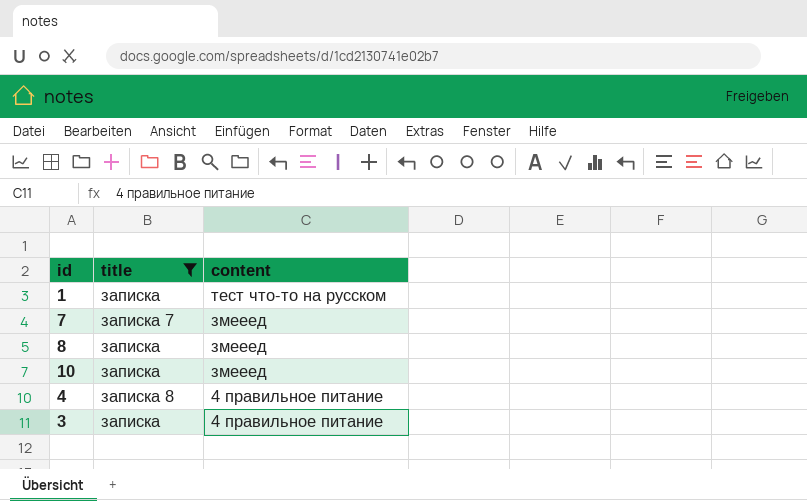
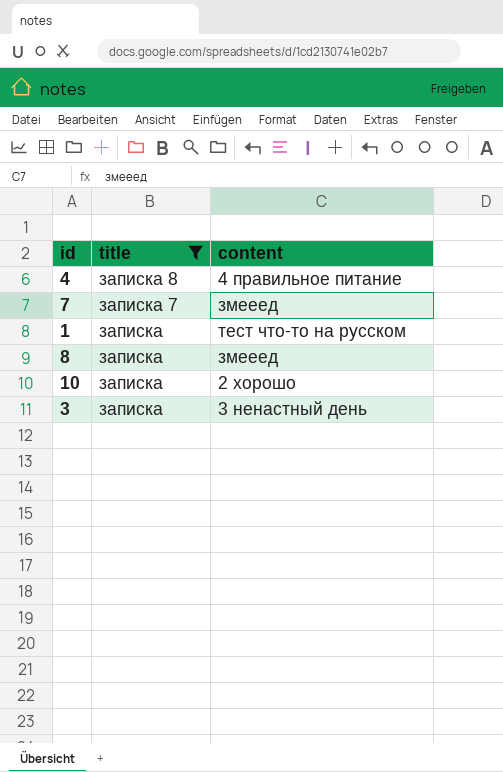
row order: content descending -> title descending
10 | content: змееед -> 2 хорошо
3 | content: 4 правильное питание -> 3 ненастный день

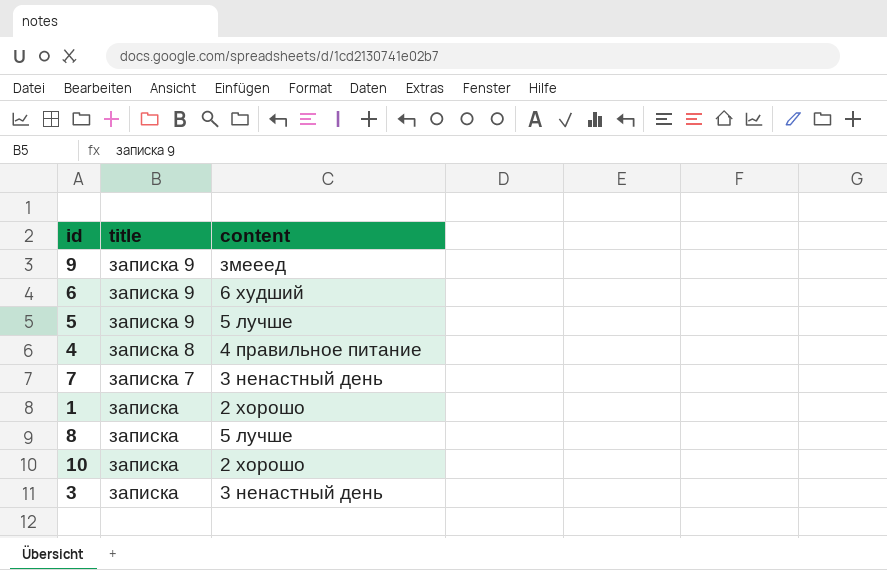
filter: title != записка 9 -> none
7 | content: змееед -> 3 ненастный день
1 | content: тест что-то на русском -> 2 хорошо
8 | content: змееед -> 5 лучше

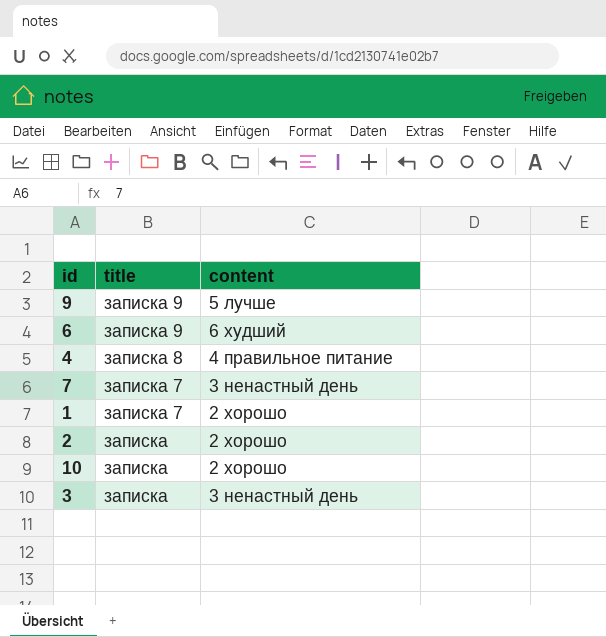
row 5: записка 9 | 5 лучше -> none
row 8: записка | 5 лучше -> none
9 | content: змееед -> 5 лучше
1 | title: записка -> записка 7
row 2: none -> записка | 2 хорошо

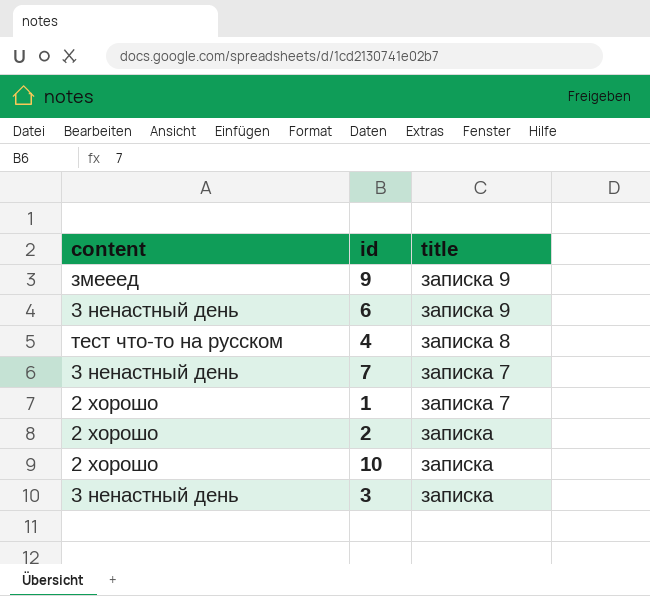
column content | position: 3 -> 1
9 | content: 5 лучше -> змееед
6 | content: 6 худший -> 3 ненастный день
4 | content: 4 правильное питание -> тест что-то на русском

